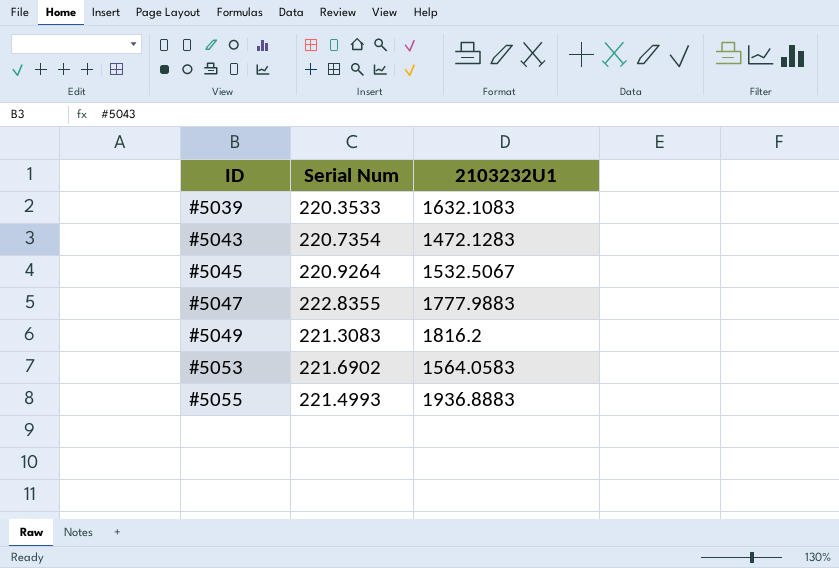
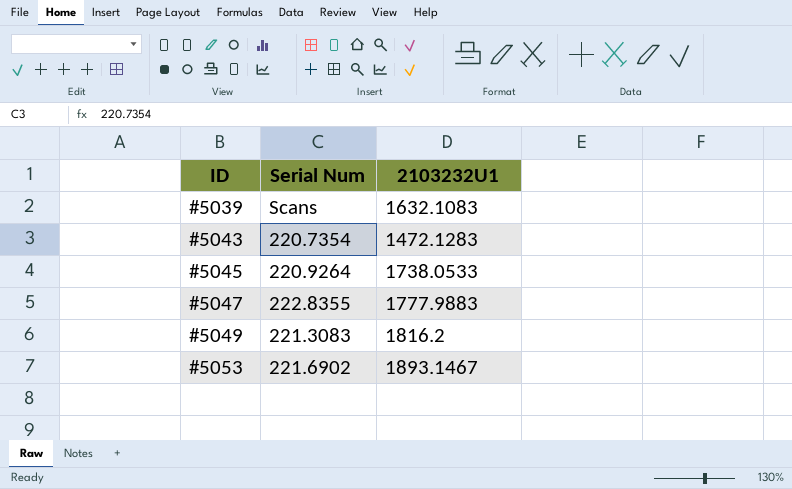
row #5055: 221.4993 | 1936.8883 -> none
#5039 | Serial Num: 220.3533 -> Scans
#5045 | 2103232U1: 1532.5067 -> 1738.0533
#5053 | 2103232U1: 1564.0583 -> 1893.1467

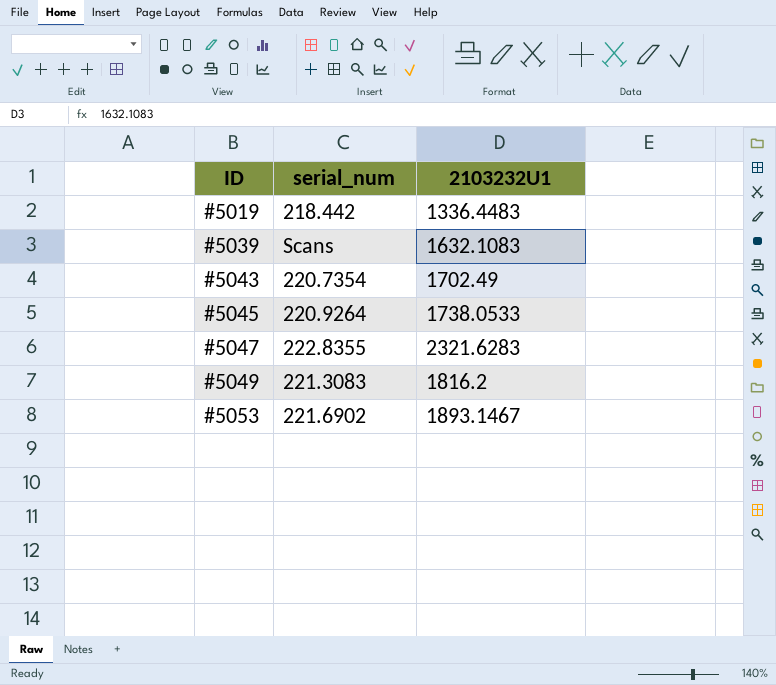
column name: Serial Num -> serial_num
row #5019: none -> 218.442 | 1336.4483
#5043 | 2103232U1: 1472.1283 -> 1702.49
#5047 | 2103232U1: 1777.9883 -> 2321.6283

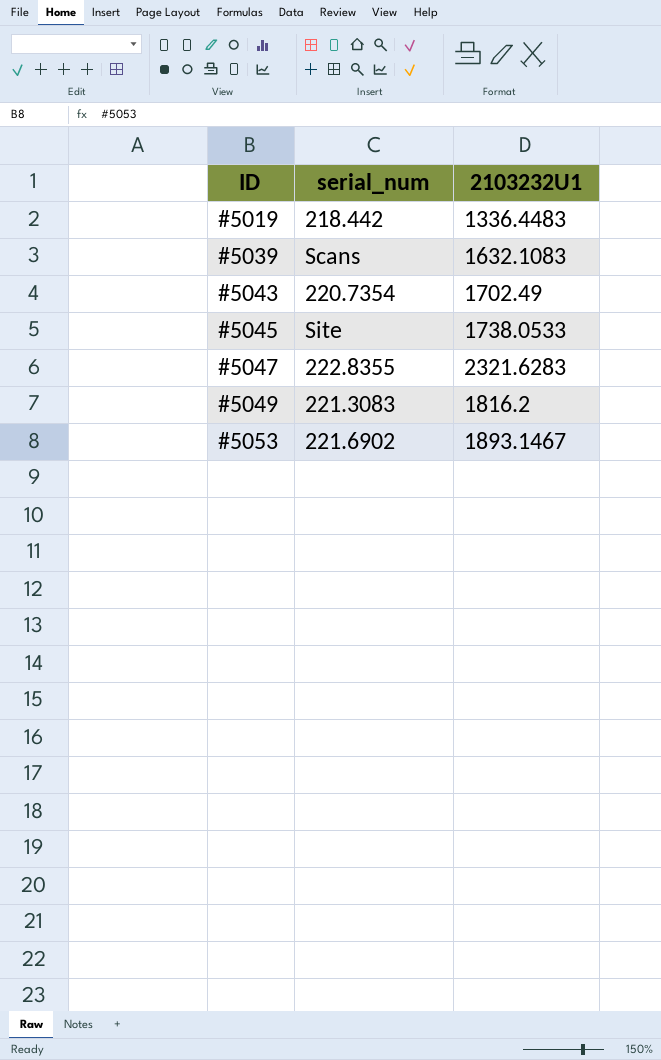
#5045 | serial_num: 220.9264 -> Site

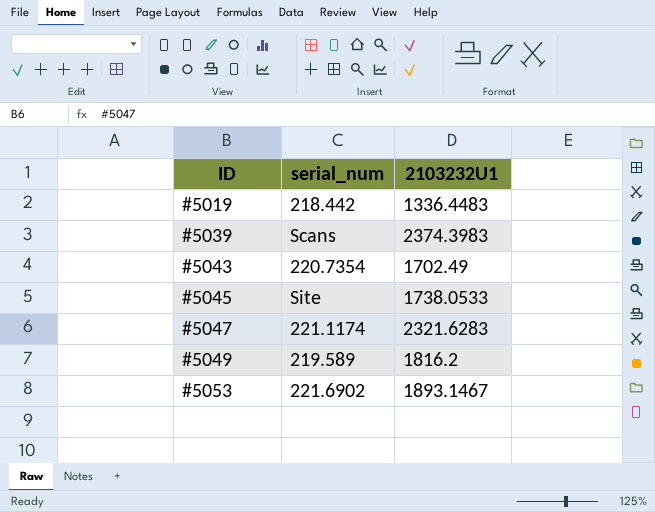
#5039 | 2103232U1: 1632.1083 -> 2374.3983
#5047 | serial_num: 222.8355 -> 221.1174
#5049 | serial_num: 221.3083 -> 219.589

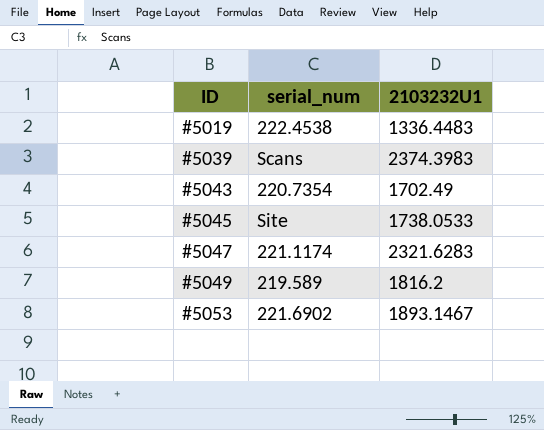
#5019 | serial_num: 218.442 -> 222.4538

